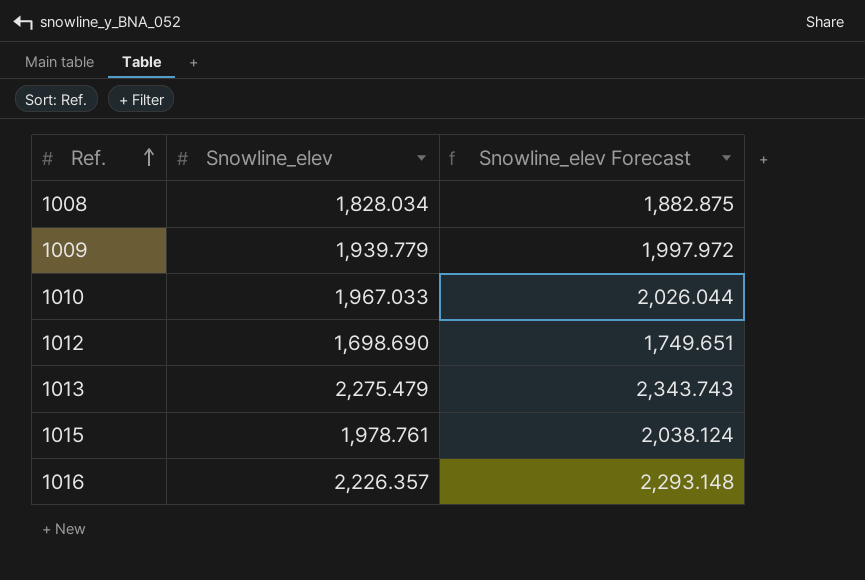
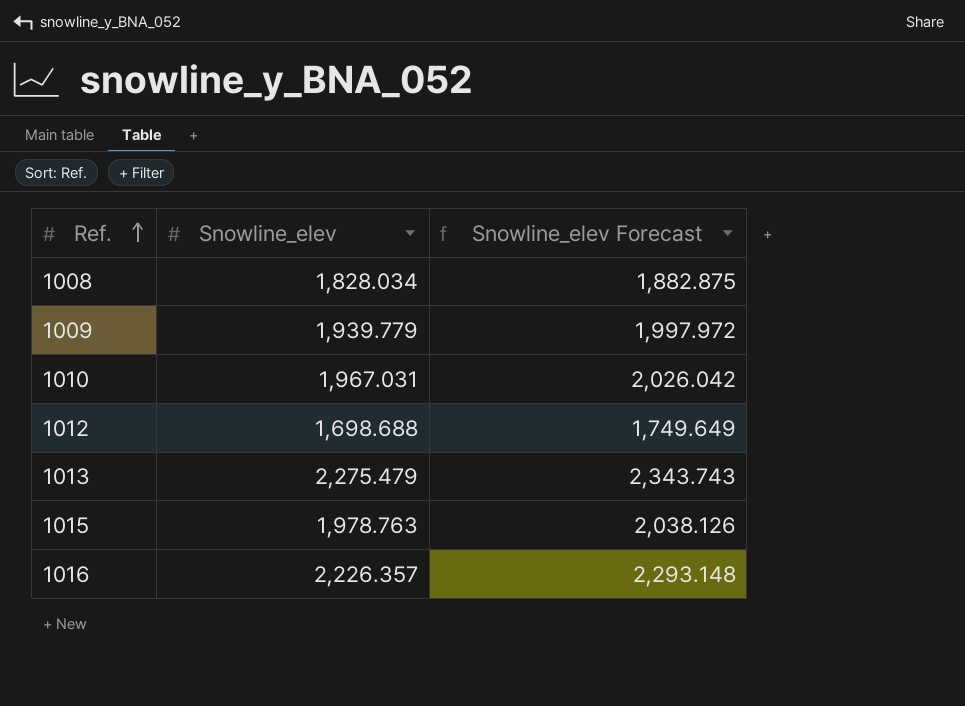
1010 | Snowline_elev: 1,967.033 -> 1,967.031
1010 | Snowline_elev Forecast: 2,026.044 -> 2,026.042
1012 | Snowline_elev: 1,698.690 -> 1,698.688
1012 | Snowline_elev Forecast: 1,749.651 -> 1,749.649
1015 | Snowline_elev: 1,978.761 -> 1,978.763
1015 | Snowline_elev Forecast: 2,038.124 -> 2,038.126

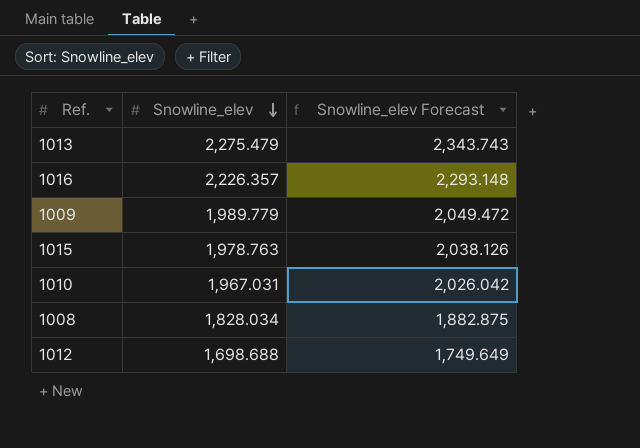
row order: Ref. ascending -> Snowline_elev descending
1009 | Snowline_elev: 1,939.779 -> 1,989.779
1009 | Snowline_elev Forecast: 1,997.972 -> 2,049.472

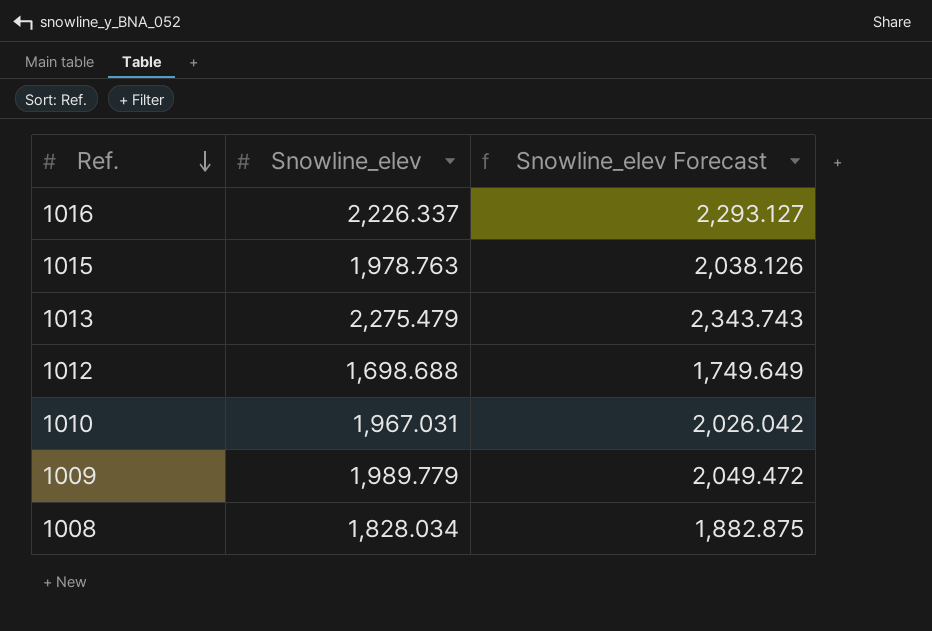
row order: Snowline_elev descending -> Ref. descending
1016 | Snowline_elev: 2,226.357 -> 2,226.337
1016 | Snowline_elev Forecast: 2,293.148 -> 2,293.127

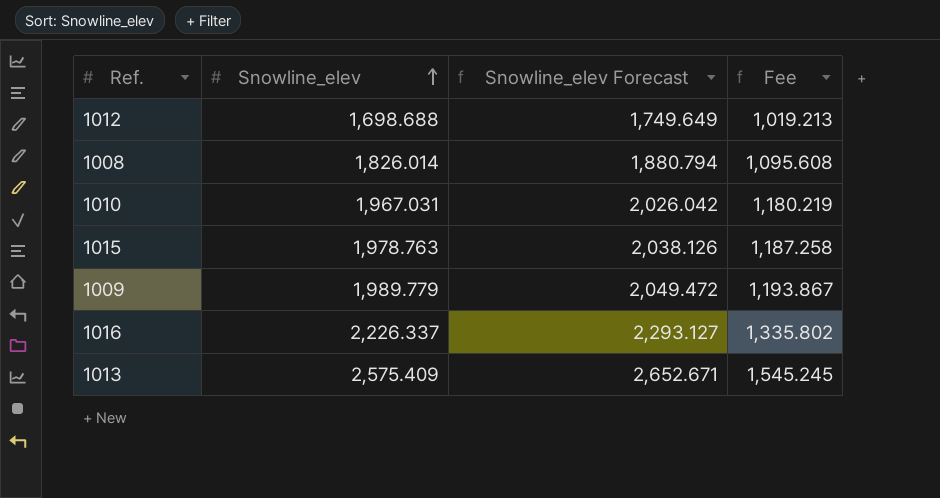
row order: Ref. descending -> Snowline_elev ascending
column Fee | formula: none -> [Snowline_elev] * 0.6
1008 | Snowline_elev: 1,828.034 -> 1,826.014
1008 | Snowline_elev Forecast: 1,882.875 -> 1,880.794
1013 | Snowline_elev: 2,275.479 -> 2,575.409
1013 | Snowline_elev Forecast: 2,343.743 -> 2,652.671

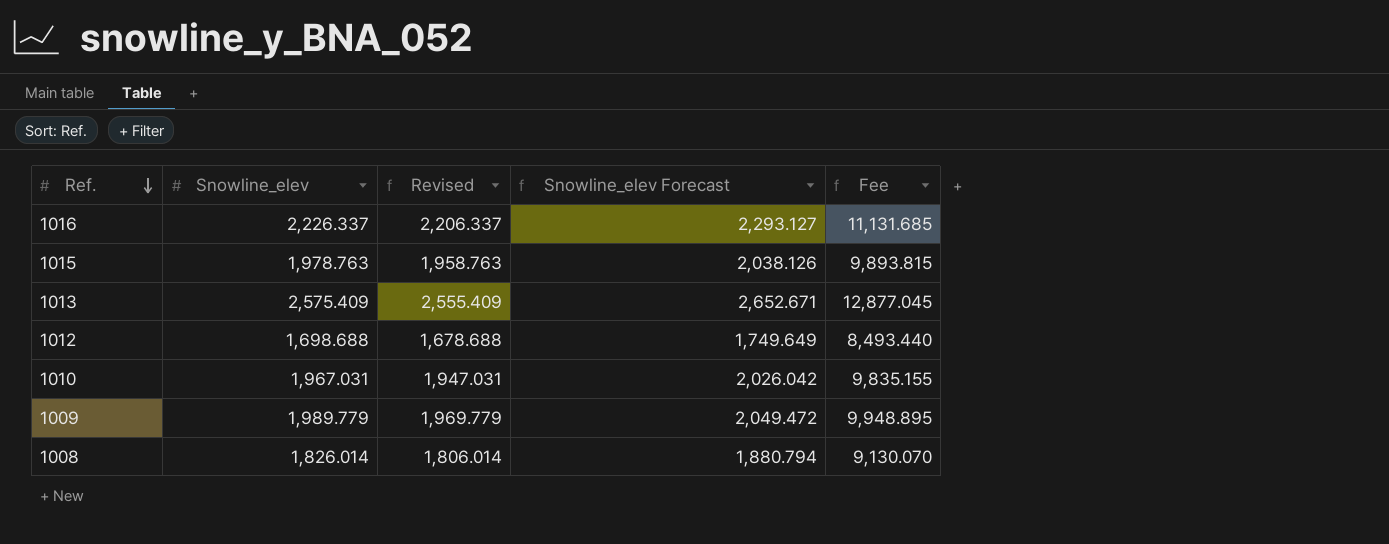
row order: Snowline_elev ascending -> Ref. descending
column Revised | formula: none -> [Snowline_elev] - 20
column Fee | formula: [Snowline_elev] * 0.6 -> [Snowline_elev] * 5

